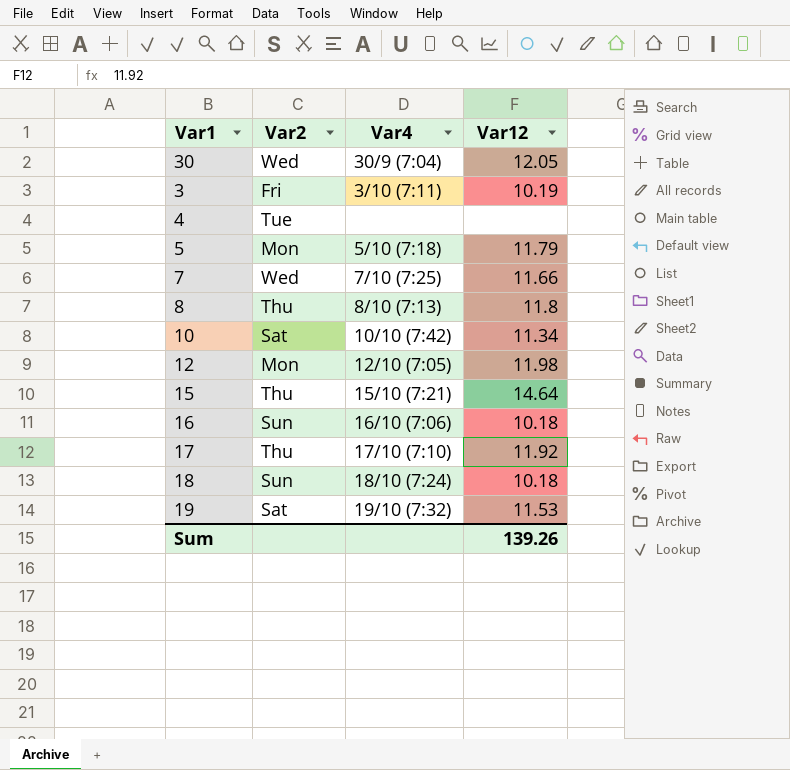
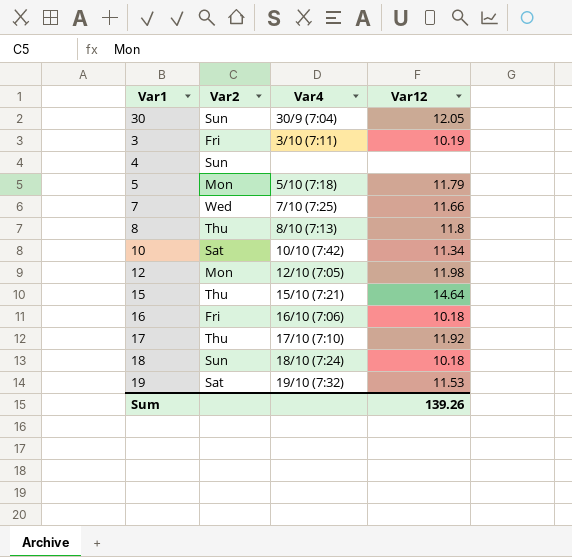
30 | Var2: Wed -> Sun
4 | Var2: Tue -> Sun
16 | Var2: Sun -> Fri

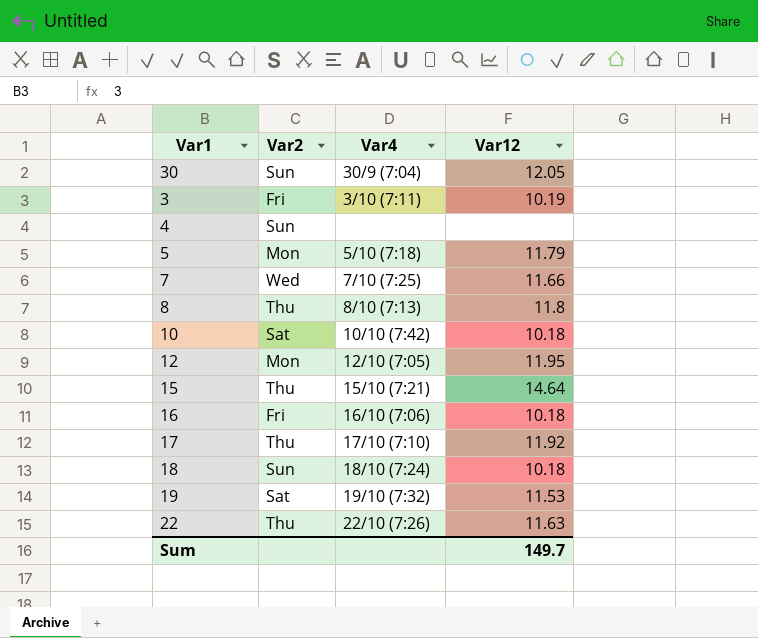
10 | Var12: 11.34 -> 10.18
12 | Var12: 11.98 -> 11.95
row 22: none -> Thu | 22/10 (7:26) | 11.63
Sum | Var12: 139.26 -> 149.7

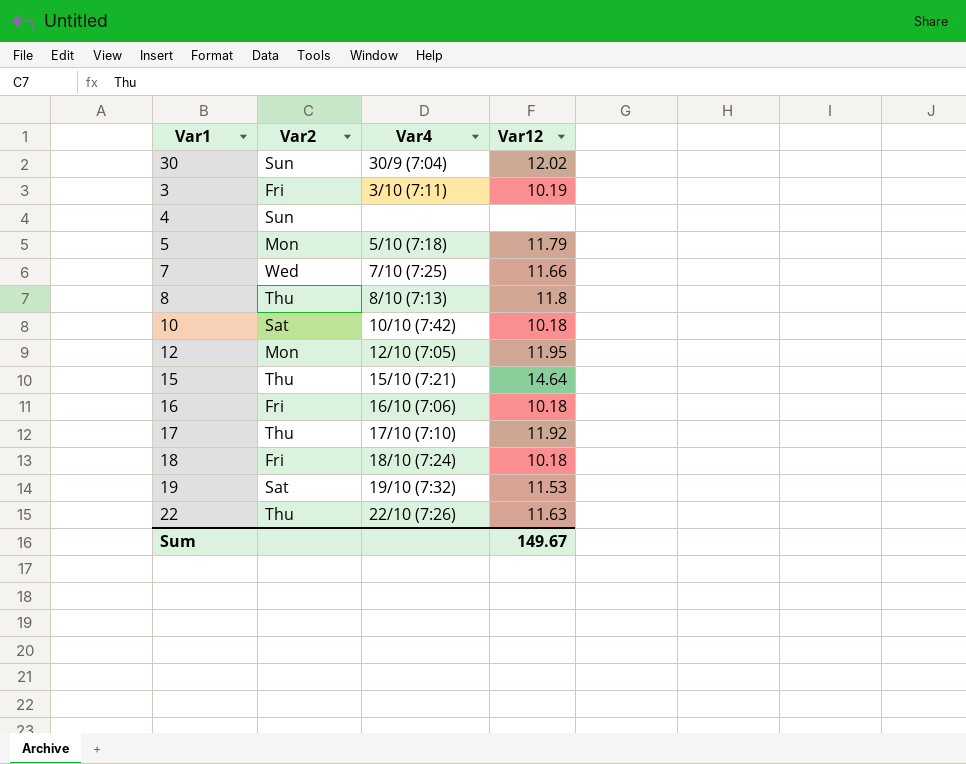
30 | Var12: 12.05 -> 12.02
18 | Var2: Sun -> Fri
Sum | Var12: 149.7 -> 149.67

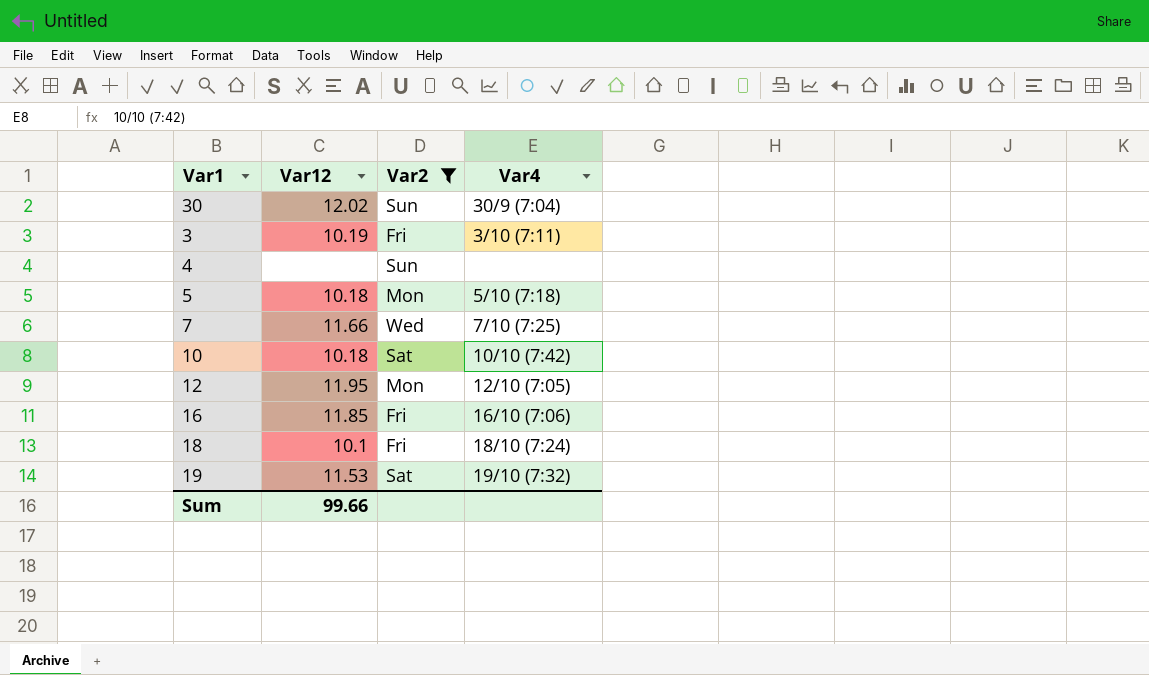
filter: none -> Var2 != Thu
column Var12 | position: 4 -> 2
5 | Var12: 11.79 -> 10.18
16 | Var12: 10.18 -> 11.85
18 | Var12: 10.18 -> 10.1
Sum | Var12: 149.67 -> 99.66

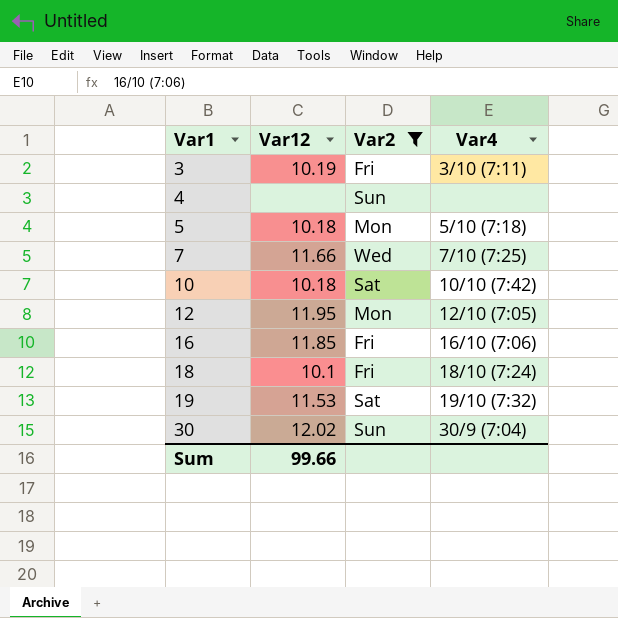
row order: none -> Var1 ascending

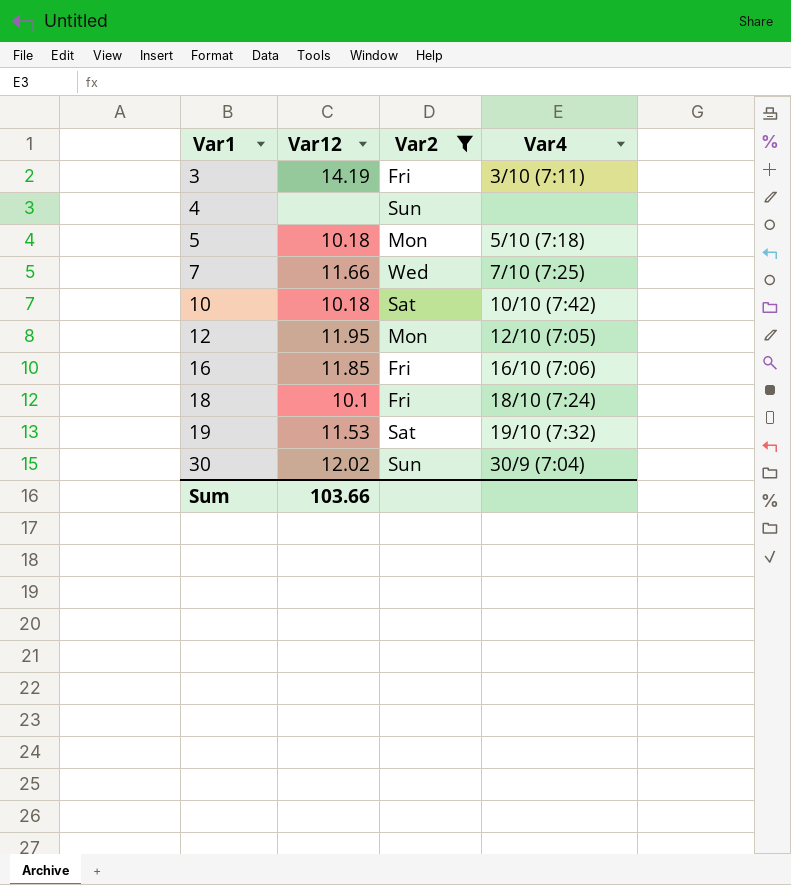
3 | Var12: 10.19 -> 14.19
Sum | Var12: 99.66 -> 103.66

